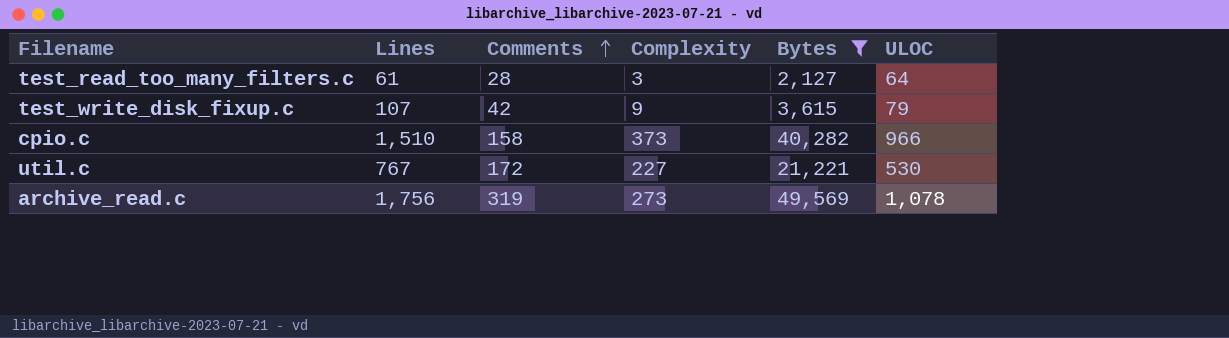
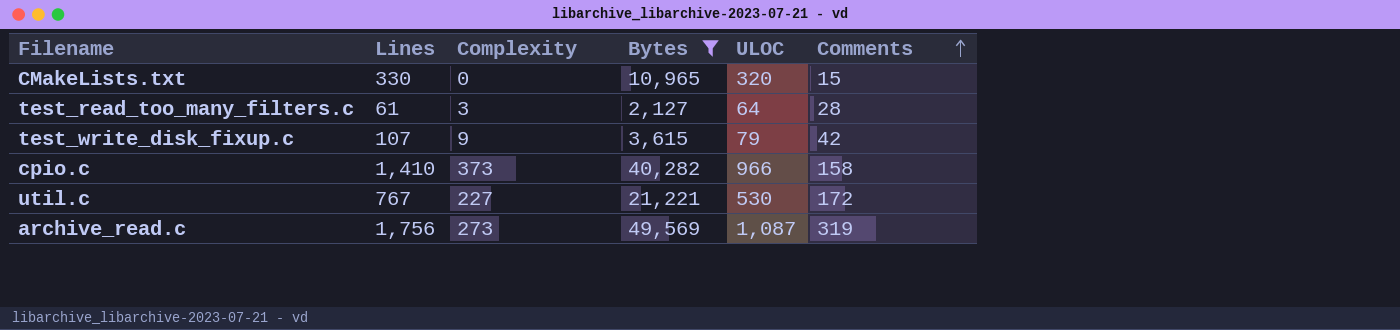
column Comments | position: 3 -> 6
row CMakeLists.txt: none -> 330 | 0 | 10,965 | 320 | 15
cpio.c | Lines: 1,510 -> 1,410
archive_read.c | ULOC: 1,078 -> 1,087

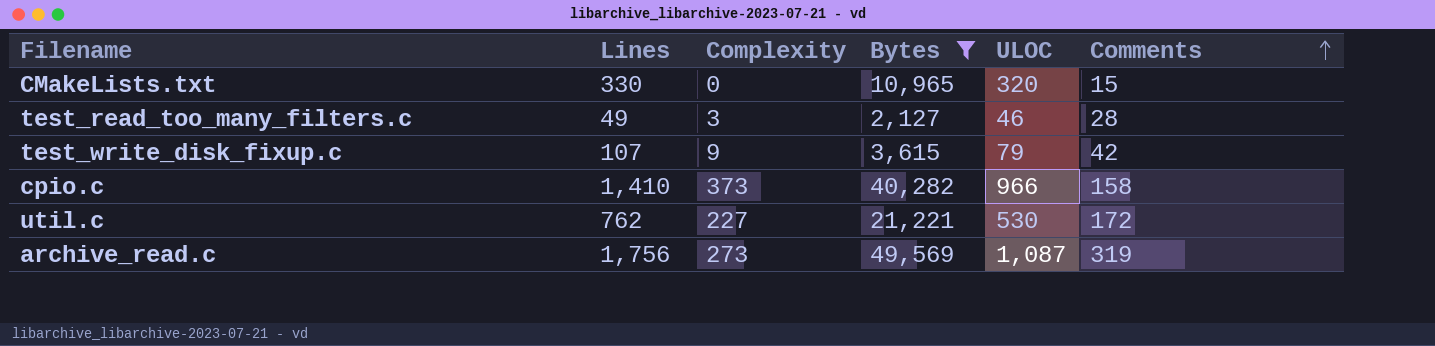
test_read_too_many_filters.c | Lines: 61 -> 49
test_read_too_many_filters.c | ULOC: 64 -> 46
util.c | Lines: 767 -> 762

